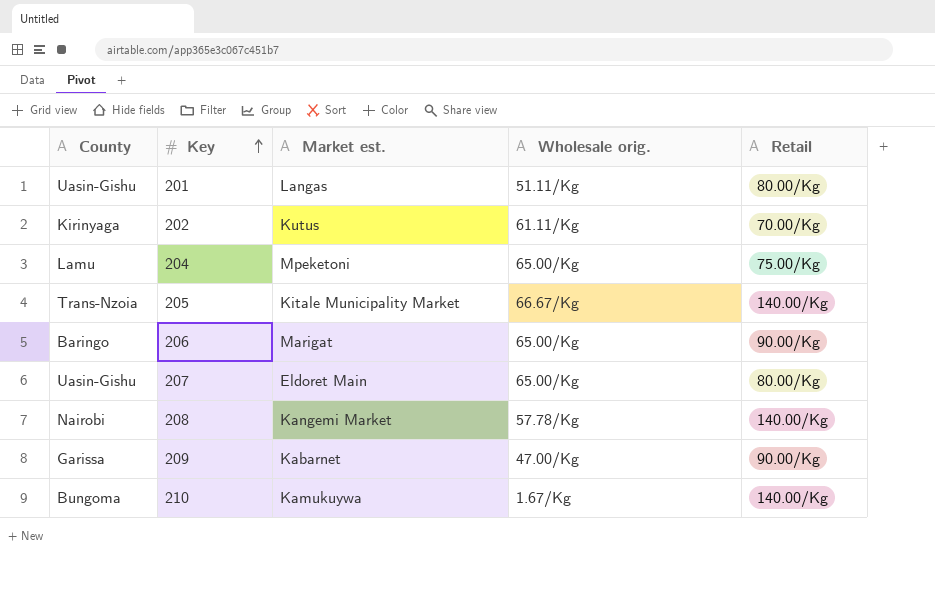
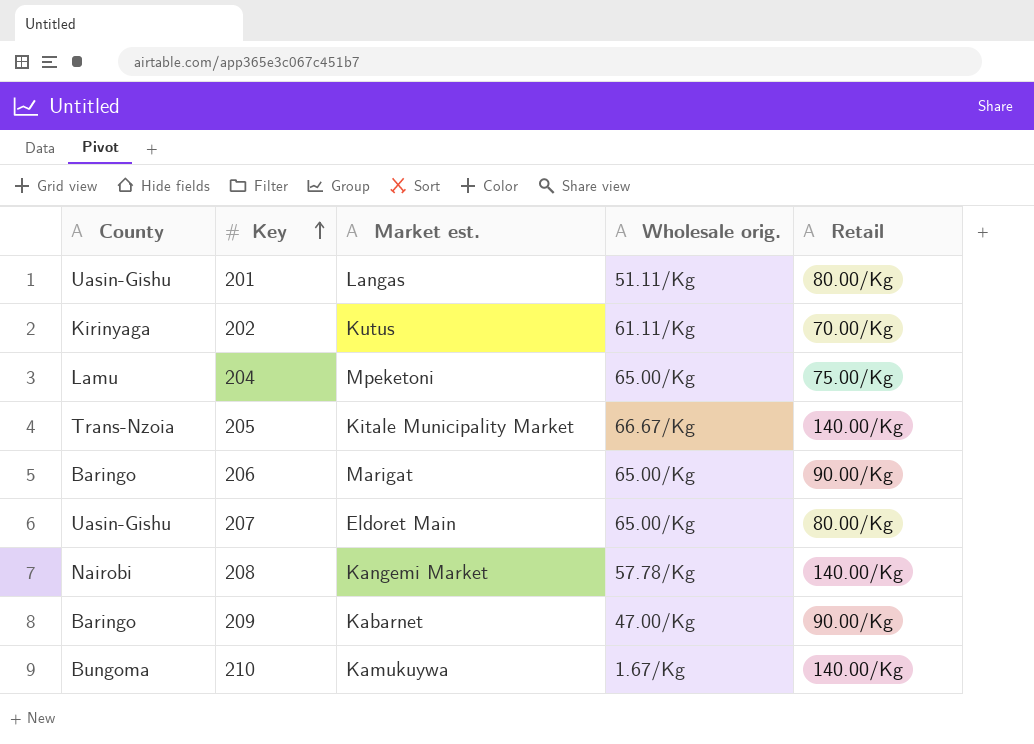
209 | County: Garissa -> Baringo

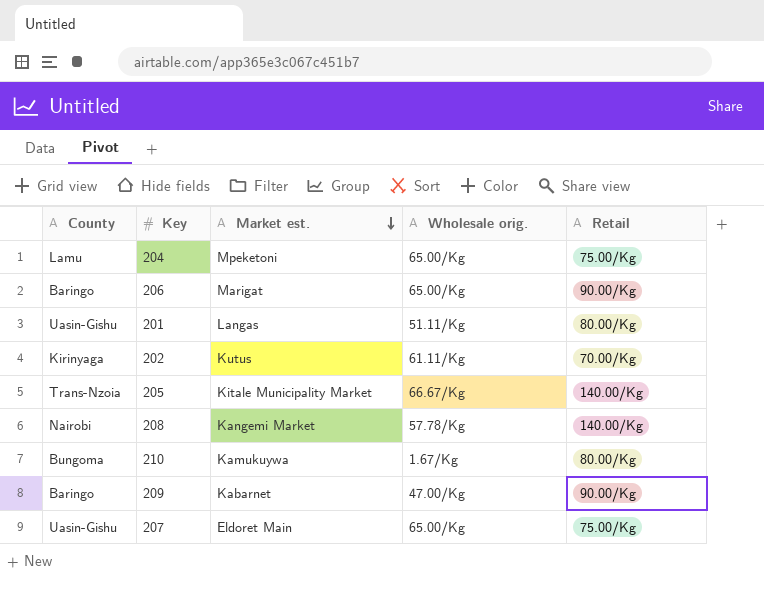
row order: Key ascending -> Market est. descending
210 | Retail: 140.00/Kg -> 80.00/Kg
207 | Retail: 80.00/Kg -> 75.00/Kg

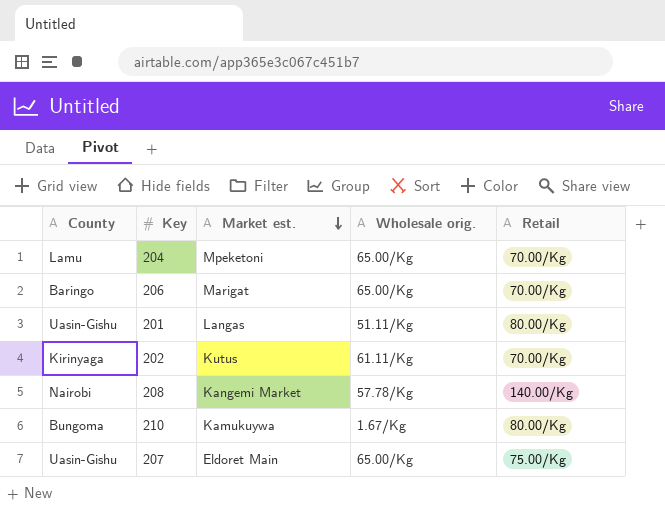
row 205: Trans-Nzoia | Kitale Municipality Market | 66.67/Kg | 140.00/Kg -> none
row 209: Baringo | Kabarnet | 47.00/Kg | 90.00/Kg -> none
204 | Retail: 75.00/Kg -> 70.00/Kg
206 | Retail: 90.00/Kg -> 70.00/Kg

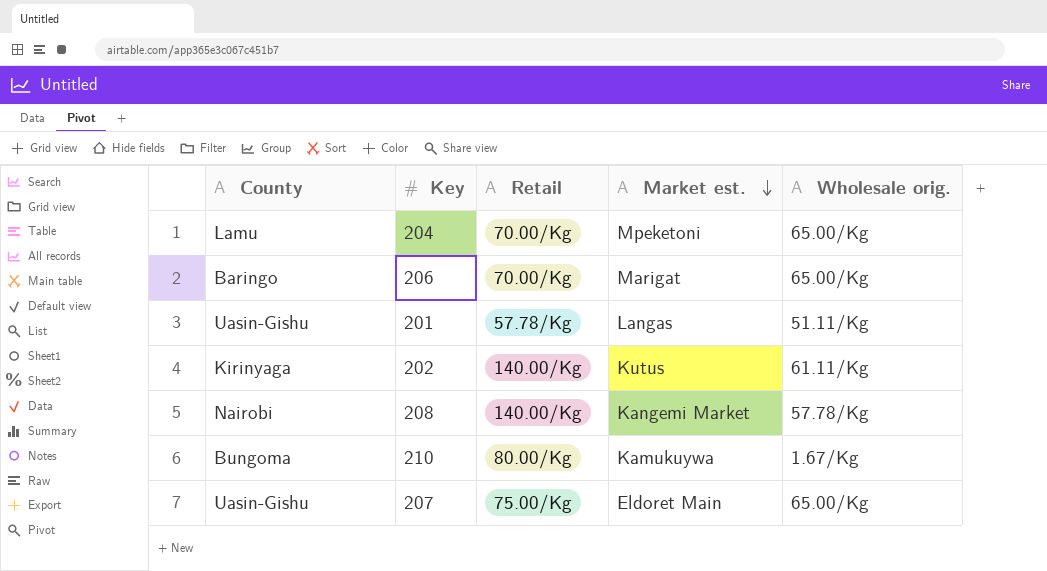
column Retail | position: 5 -> 3
201 | Retail: 80.00/Kg -> 57.78/Kg
202 | Retail: 70.00/Kg -> 140.00/Kg

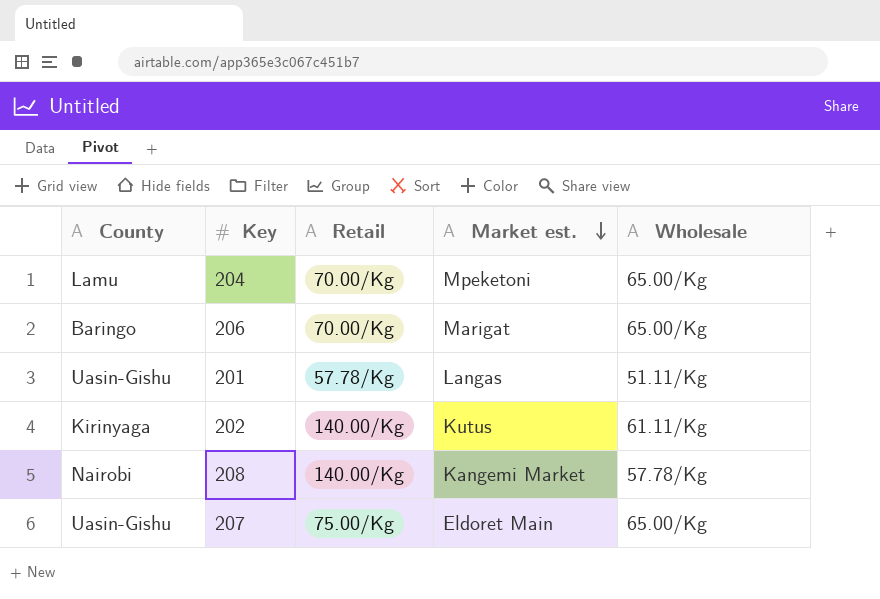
column name: Wholesale orig. -> Wholesale
row 210: Bungoma | 80.00/Kg | Kamukuywa | 1.67/Kg -> none

